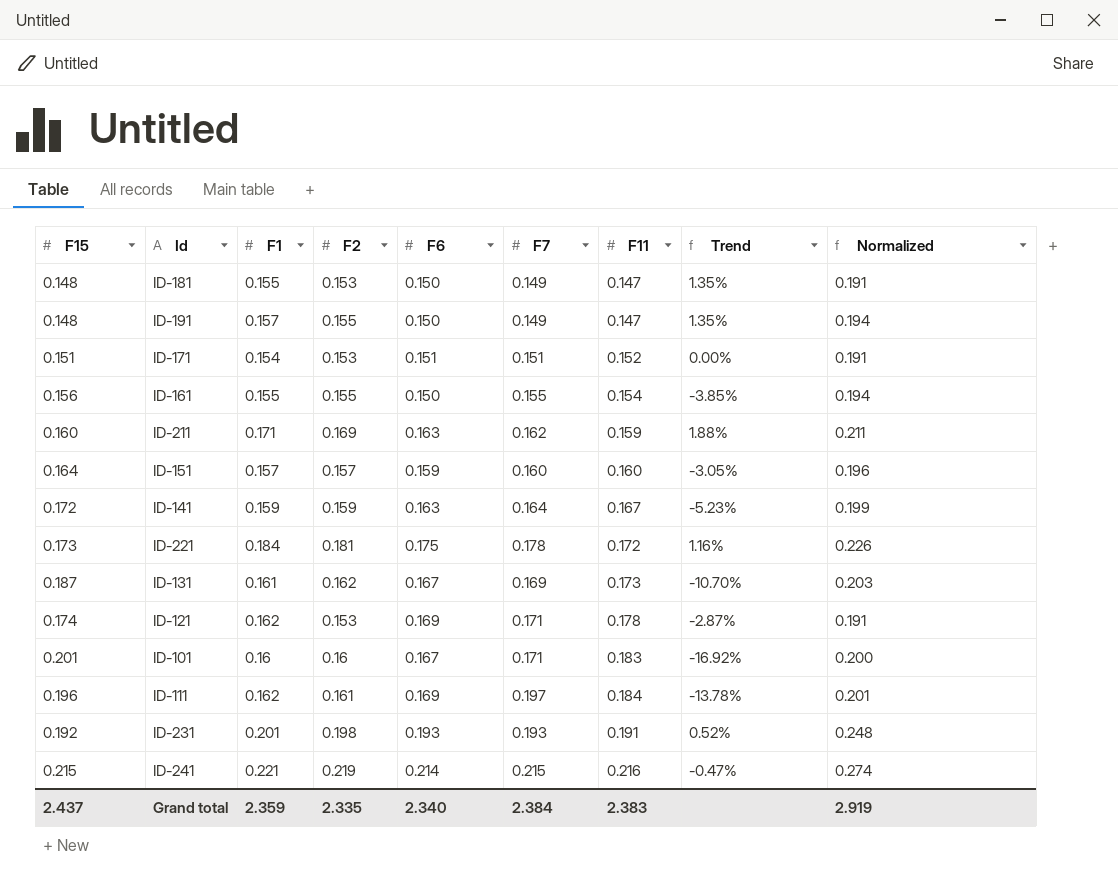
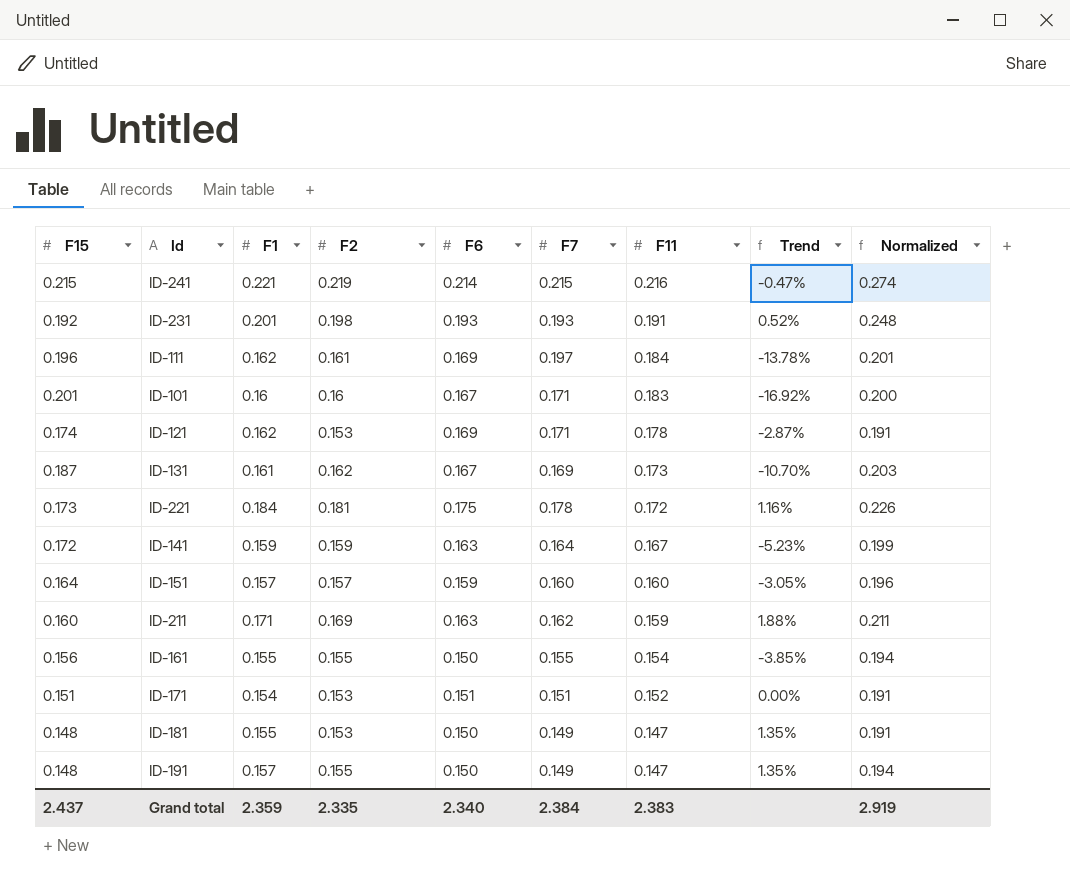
row order: F11 ascending -> F11 descending

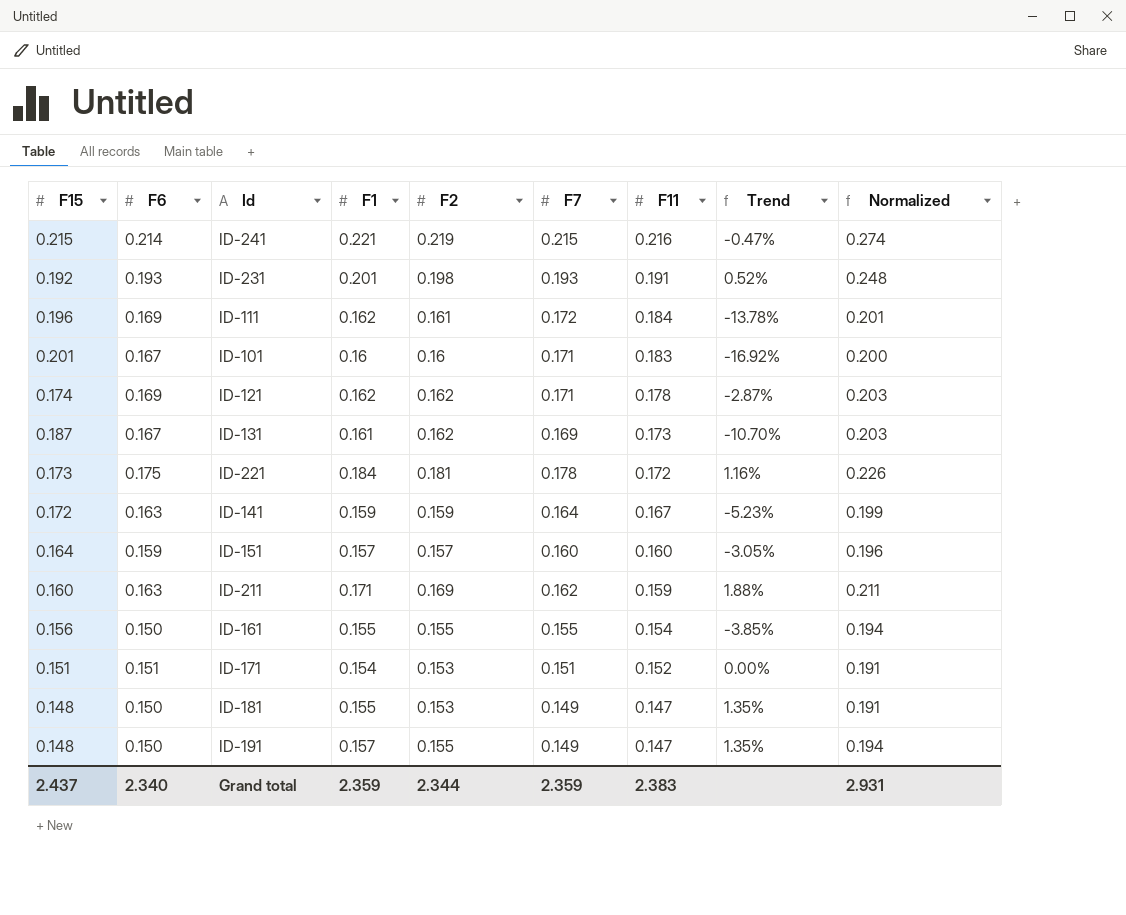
column F6 | position: 5 -> 2
ID-111 | F7: 0.197 -> 0.172
ID-121 | F2: 0.153 -> 0.162
ID-121 | Normalized: 0.191 -> 0.203
Grand total | F2: 2.335 -> 2.344
Grand total | F7: 2.384 -> 2.359
Grand total | Normalized: 2.919 -> 2.931

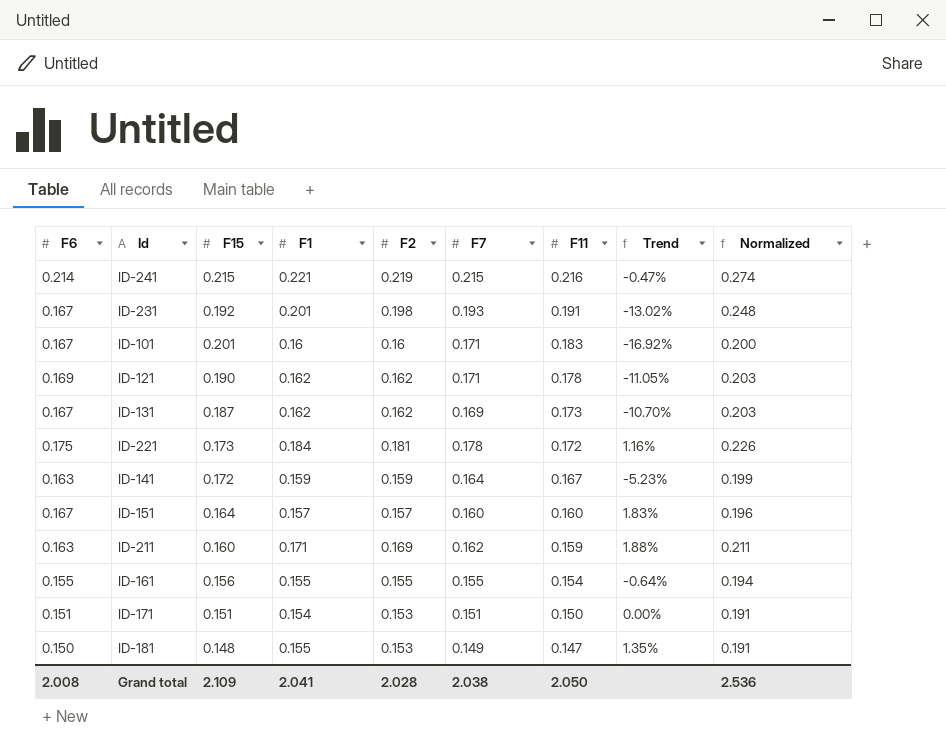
column F15 | position: 1 -> 3
row ID-111: 0.196 | 0.169 | 0.162 | 0.161 | 0.172 | 0.184 | -13.78% | 0.201 -> none
row ID-191: 0.148 | 0.150 | 0.157 | 0.155 | 0.149 | 0.147 | 1.35% | 0.194 -> none
ID-231 | F6: 0.193 -> 0.167
ID-231 | Trend: 0.52% -> -13.02%
ID-121 | F15: 0.174 -> 0.190
ID-121 | Trend: -2.87% -> -11.05%
ID-131 | F1: 0.161 -> 0.162
ID-151 | F6: 0.159 -> 0.167
ID-151 | Trend: -3.05% -> 1.83%
ID-161 | F6: 0.150 -> 0.155
ID-161 | Trend: -3.85% -> -0.64%
ID-171 | F11: 0.152 -> 0.150
Grand total | F6: 2.340 -> 2.008
Grand total | F15: 2.437 -> 2.109
Grand total | F1: 2.359 -> 2.041
Grand total | F2: 2.344 -> 2.028
Grand total | F7: 2.359 -> 2.038
Grand total | F11: 2.383 -> 2.050
Grand total | Normalized: 2.931 -> 2.536

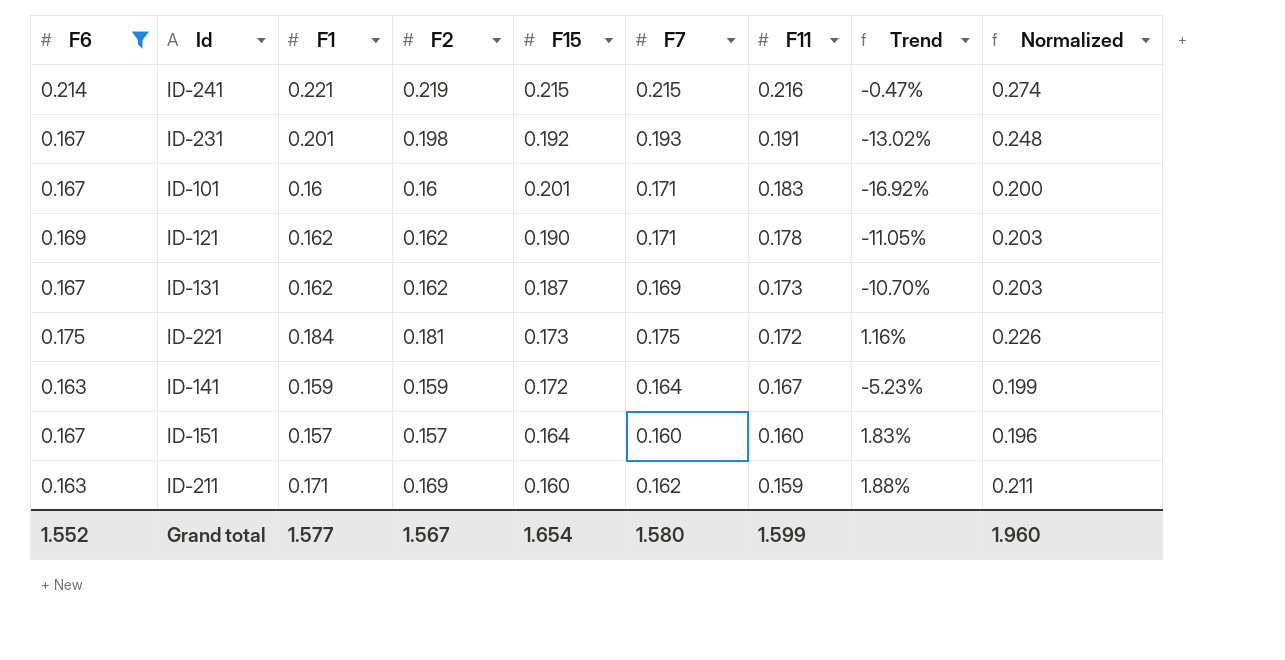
filter: none -> F6 >= 0.163
column F15 | position: 3 -> 5
ID-221 | F7: 0.178 -> 0.175
Grand total | F6: 2.008 -> 1.552
Grand total | F1: 2.041 -> 1.577
Grand total | F2: 2.028 -> 1.567
Grand total | F15: 2.109 -> 1.654
Grand total | F7: 2.038 -> 1.580
Grand total | F11: 2.050 -> 1.599
Grand total | Normalized: 2.536 -> 1.960

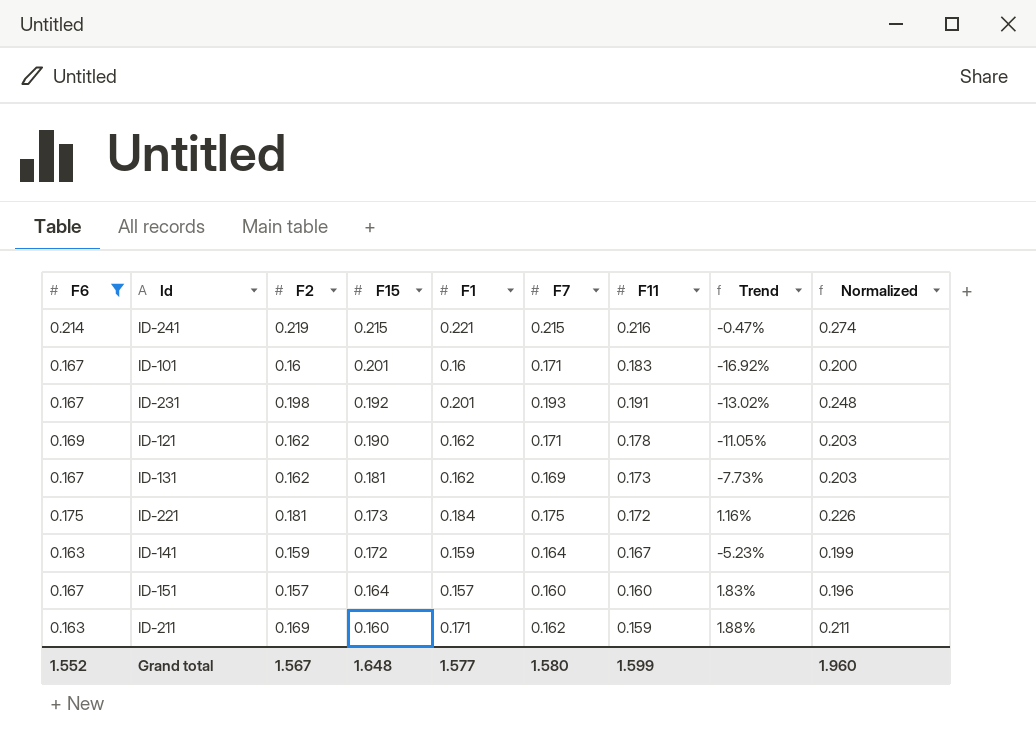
row order: F11 descending -> F15 descending
column F1 | position: 3 -> 5
ID-131 | F15: 0.187 -> 0.181
ID-131 | Trend: -10.70% -> -7.73%
Grand total | F15: 1.654 -> 1.648

